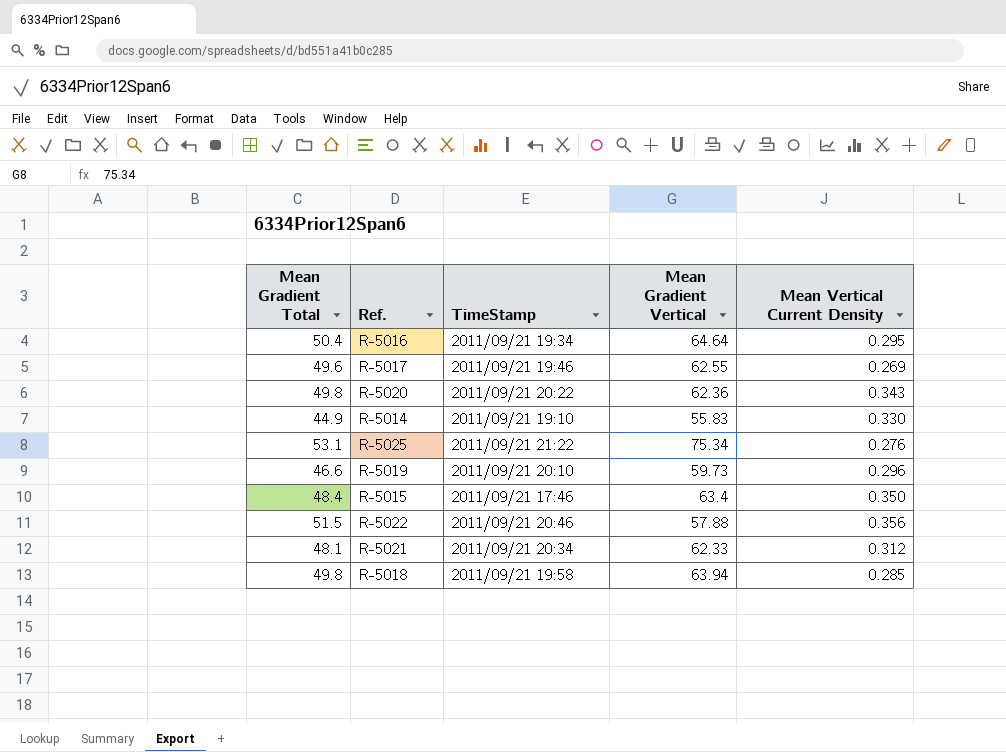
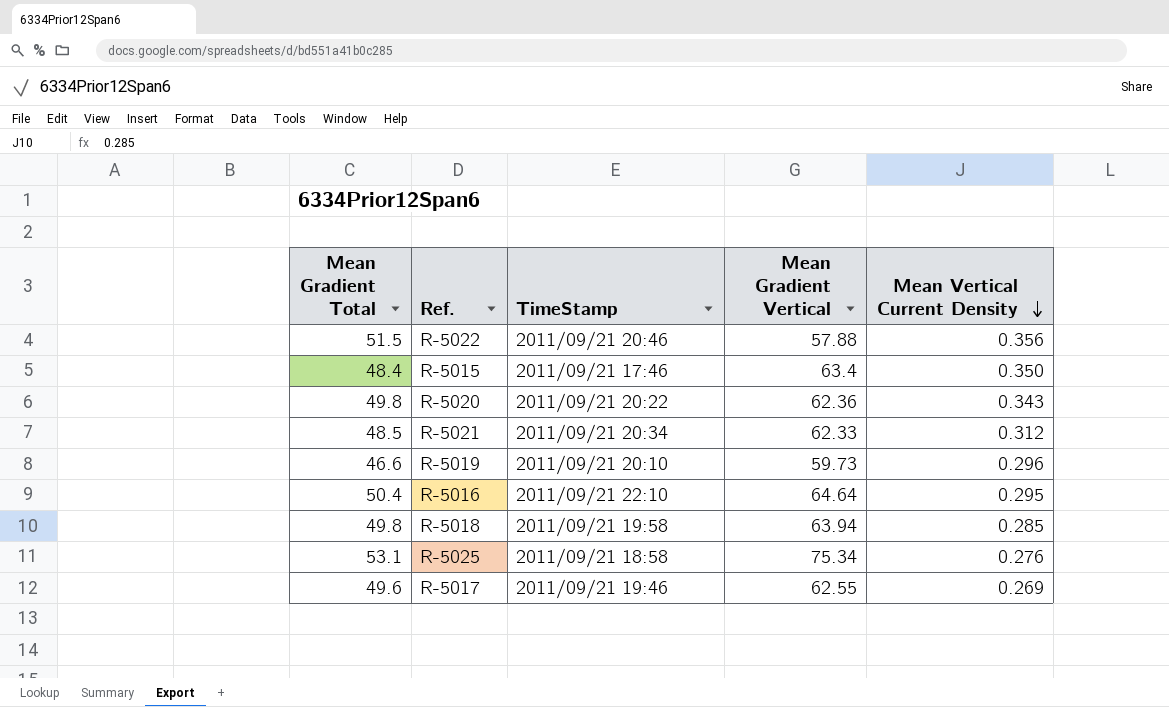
row order: none -> Mean Vertical Current Density descending
row R-5014: 44.9 | 2011/09/21 19:10 | 55.83 | 0.330 -> none
R-5021 | Mean Gradient Total: 48.1 -> 48.5
R-5016 | TimeStamp: 2011/09/21 19:34 -> 2011/09/21 22:10
R-5025 | TimeStamp: 2011/09/21 21:22 -> 2011/09/21 18:58

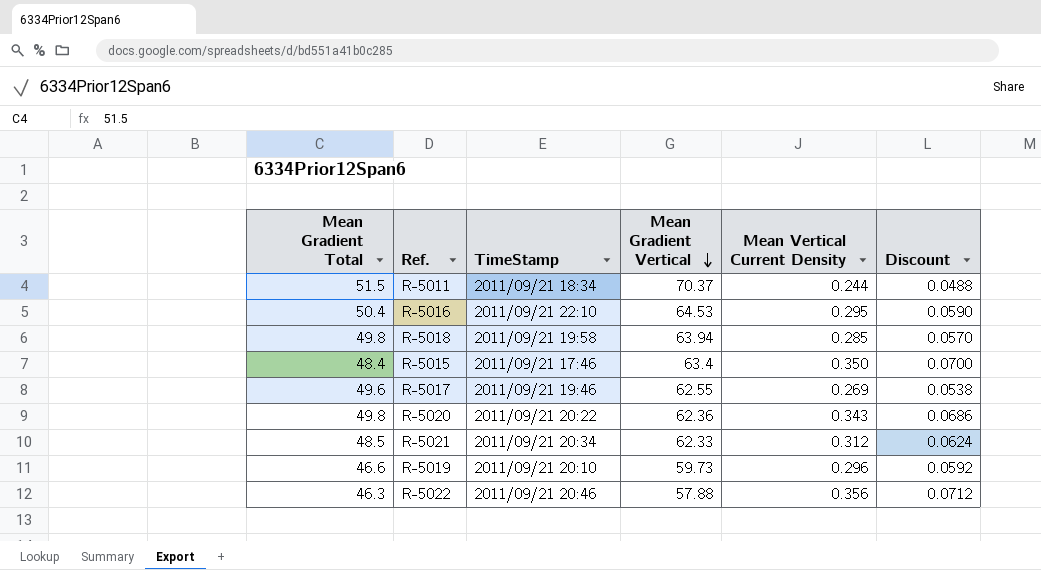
row order: Mean Vertical Current Density descending -> Mean Gradient Vertical descending
column Discount | formula: none -> [Mean Vertical Current Density] * 0.2
row R-5025: 53.1 | 2011/09/21 18:58 | 75.34 | 0.276 -> none
row R-5011: none -> 51.5 | 2011/09/21 18:34 | 70.37 | 0.244 | 0.0488
R-5016 | Mean Gradient Vertical: 64.64 -> 64.53
R-5022 | Mean Gradient Total: 51.5 -> 46.3

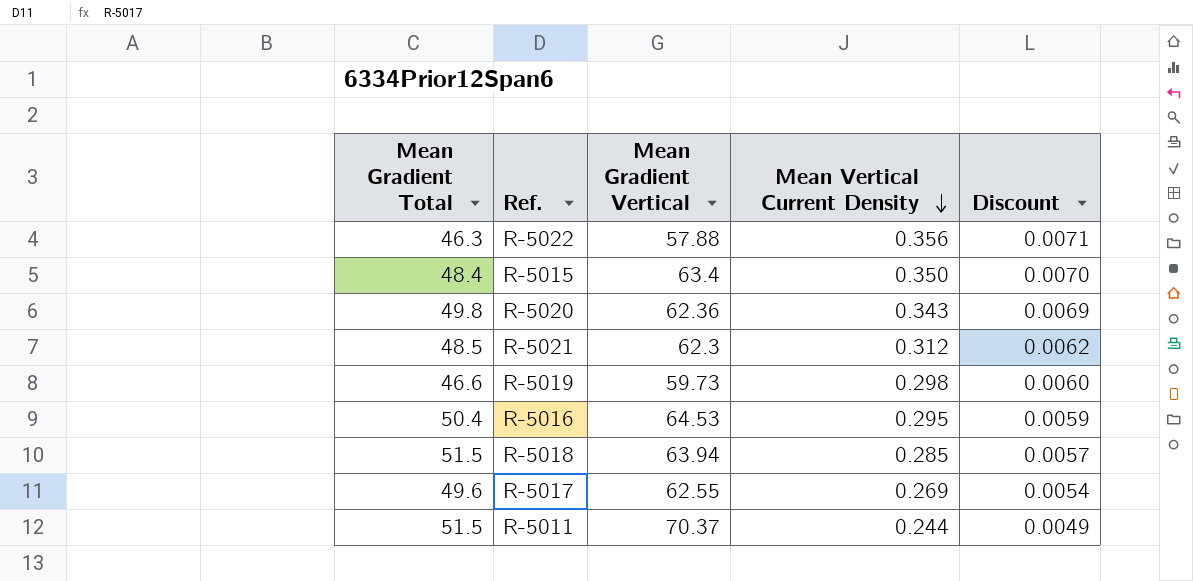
row order: Mean Gradient Vertical descending -> Mean Vertical Current Density descending
column TimeStamp | position: 3 -> none
column Discount | formula: [Mean Vertical Current Density] * 0.2 -> [Mean Vertical Current Density] * 0.02
R-5021 | Mean Gradient Vertical: 62.33 -> 62.3
R-5019 | Mean Vertical Current Density: 0.296 -> 0.298
R-5018 | Mean Gradient Total: 49.8 -> 51.5

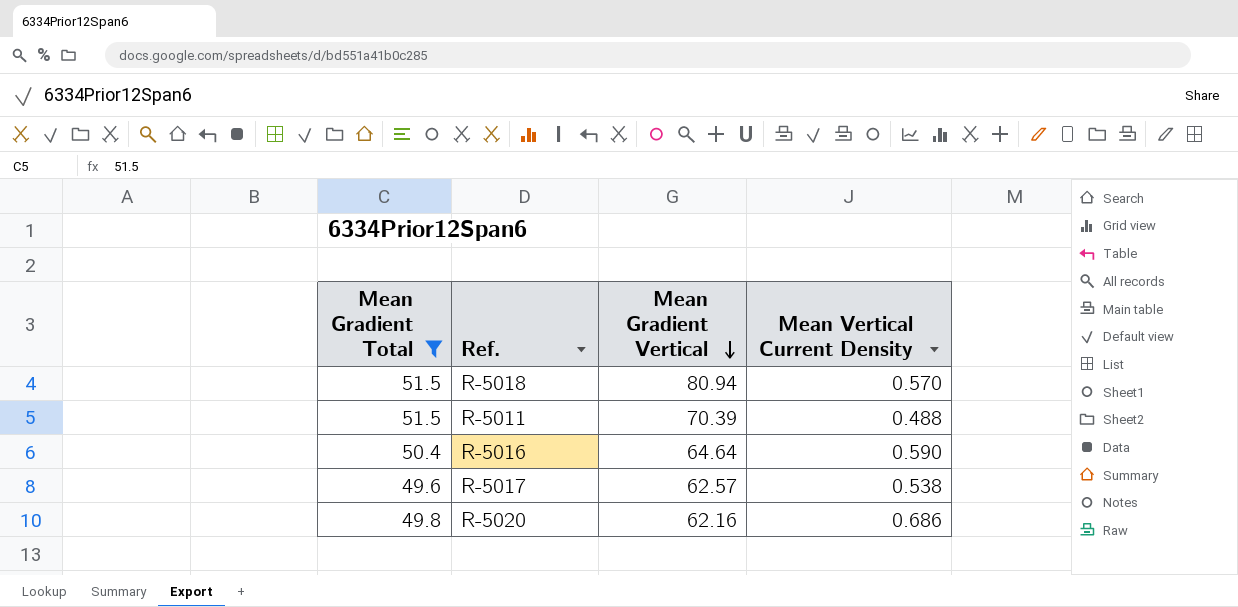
filter: none -> Mean Gradient Total >= 49.6
row order: Mean Vertical Current Density descending -> Mean Gradient Vertical descending
column Discount | formula: [Mean Vertical Current Density] * 0.02 -> none
R-5018 | Mean Gradient Vertical: 63.94 -> 80.94
R-5018 | Mean Vertical Current Density: 0.285 -> 0.570
R-5011 | Mean Gradient Vertical: 70.37 -> 70.39
R-5011 | Mean Vertical Current Density: 0.244 -> 0.488
R-5016 | Mean Gradient Vertical: 64.53 -> 64.64
R-5016 | Mean Vertical Current Density: 0.295 -> 0.590
R-5017 | Mean Gradient Vertical: 62.55 -> 62.57
R-5017 | Mean Vertical Current Density: 0.269 -> 0.538
R-5020 | Mean Gradient Vertical: 62.36 -> 62.16
R-5020 | Mean Vertical Current Density: 0.343 -> 0.686

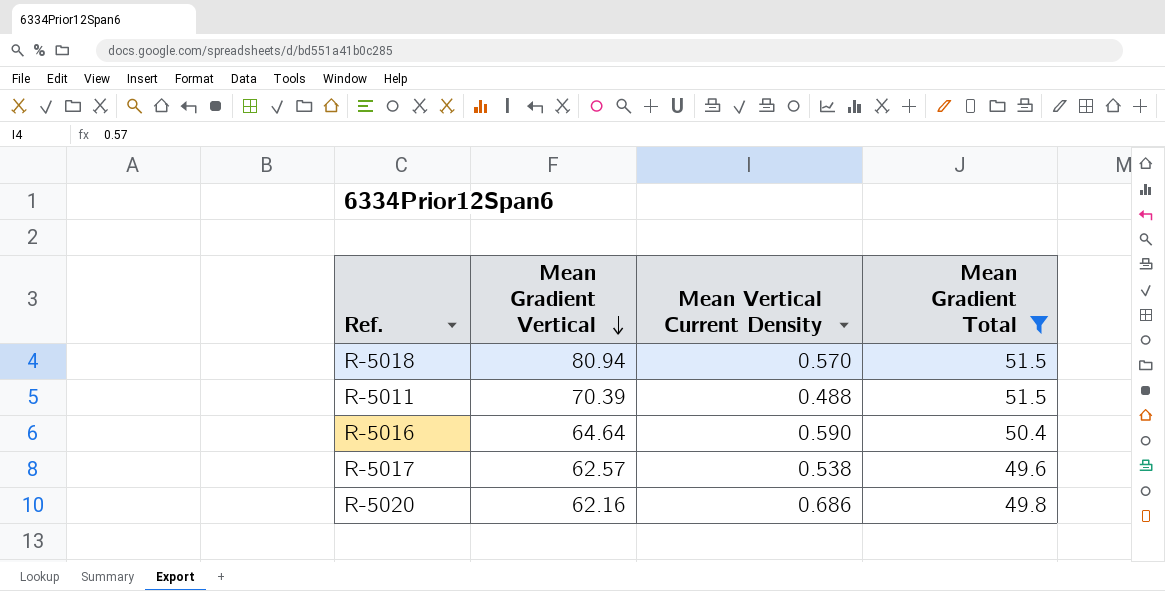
column Mean Gradient Total | position: 1 -> 4

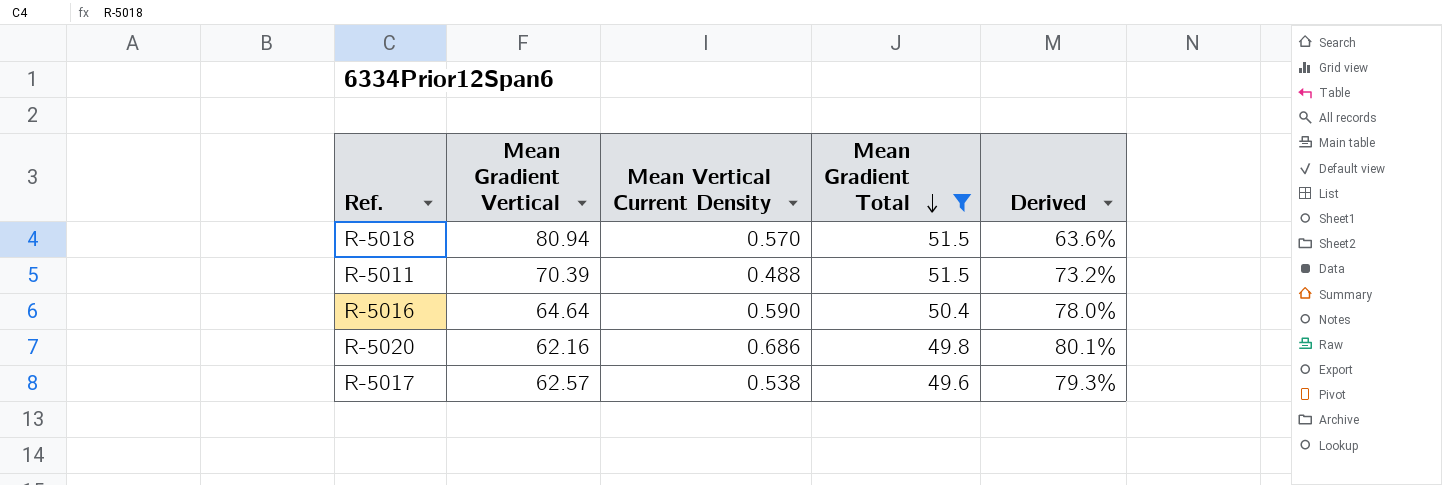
row order: Mean Gradient Vertical descending -> Mean Gradient Total descending
column Derived | formula: none -> [Mean Gradient Total] / [Mean Gradient Vertical]

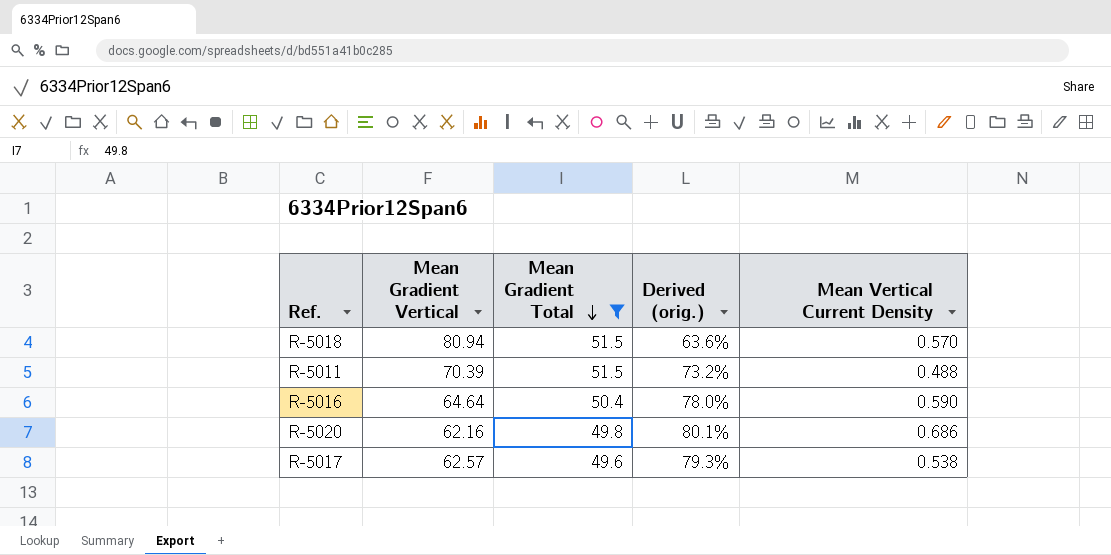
column name: Derived -> Derived (orig.)
column Mean Vertical Current Density | position: 3 -> 5

